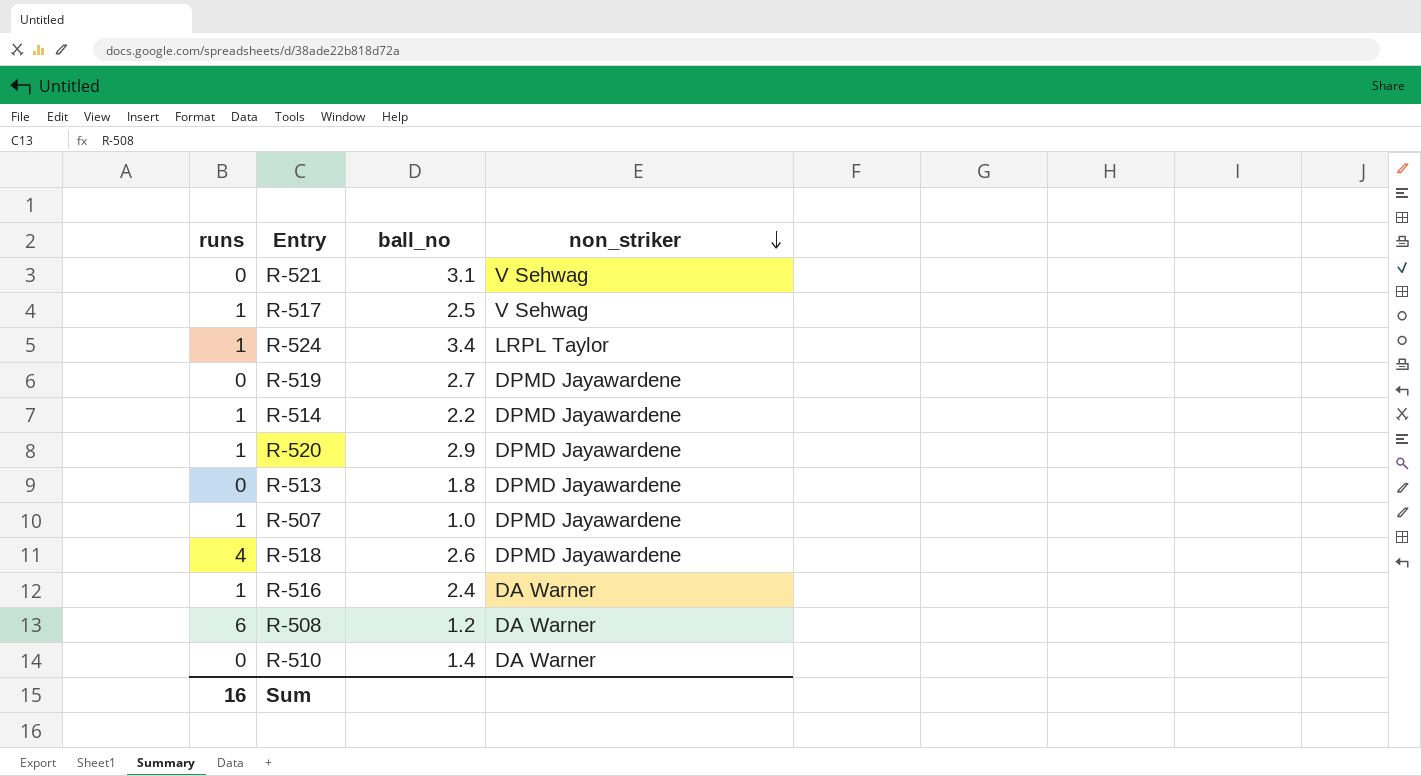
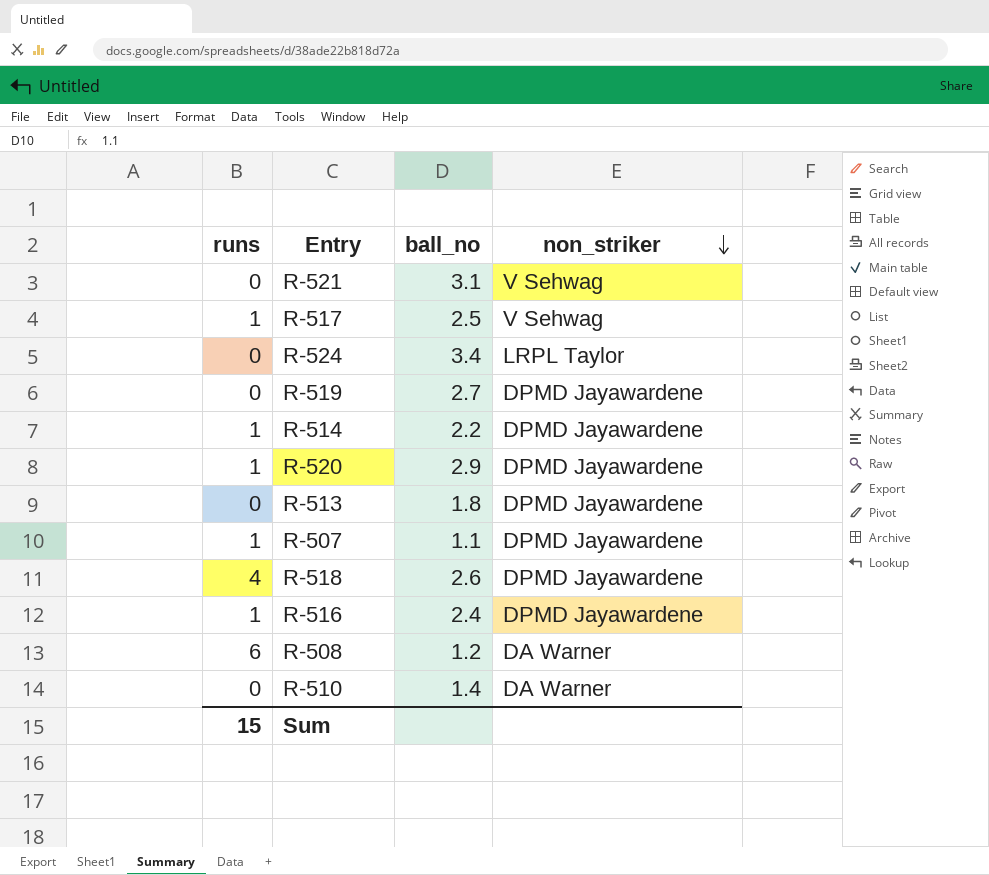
R-524 | runs: 1 -> 0
R-507 | ball_no: 1.0 -> 1.1
R-516 | non_striker: DA Warner -> DPMD Jayawardene
Sum | runs: 16 -> 15

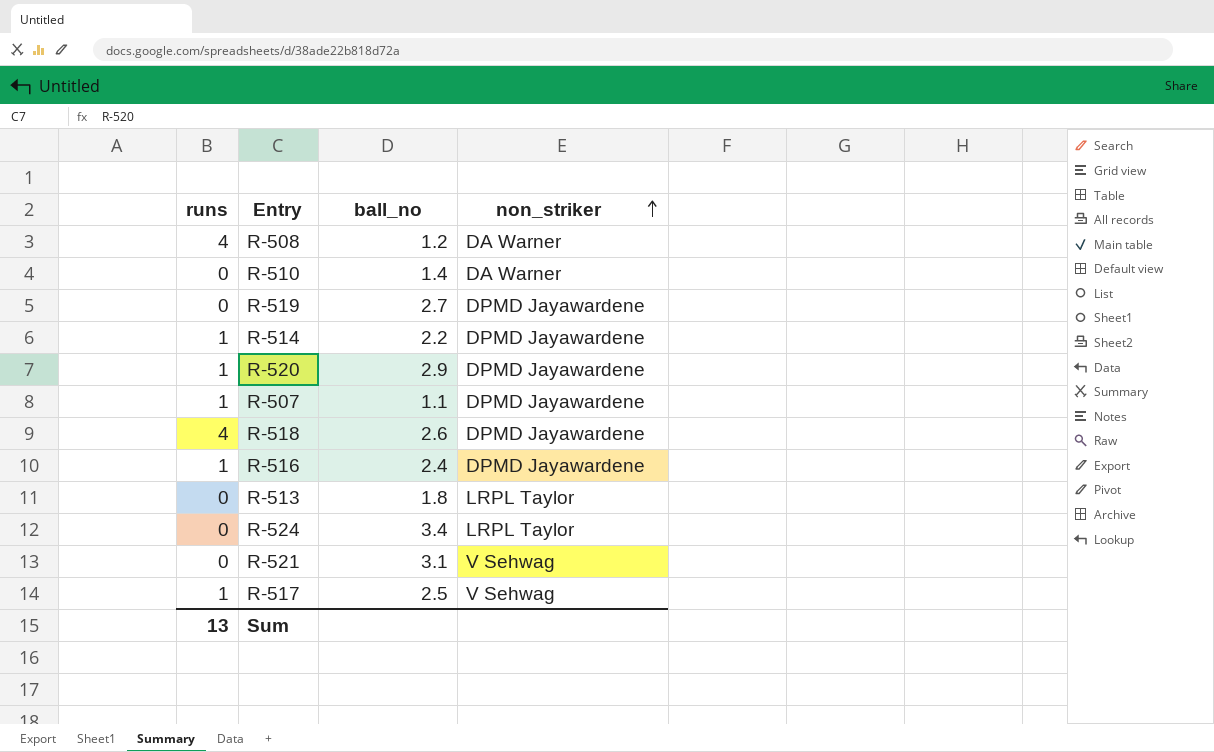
row order: non_striker descending -> non_striker ascending
R-508 | runs: 6 -> 4
R-513 | non_striker: DPMD Jayawardene -> LRPL Taylor
Sum | runs: 15 -> 13

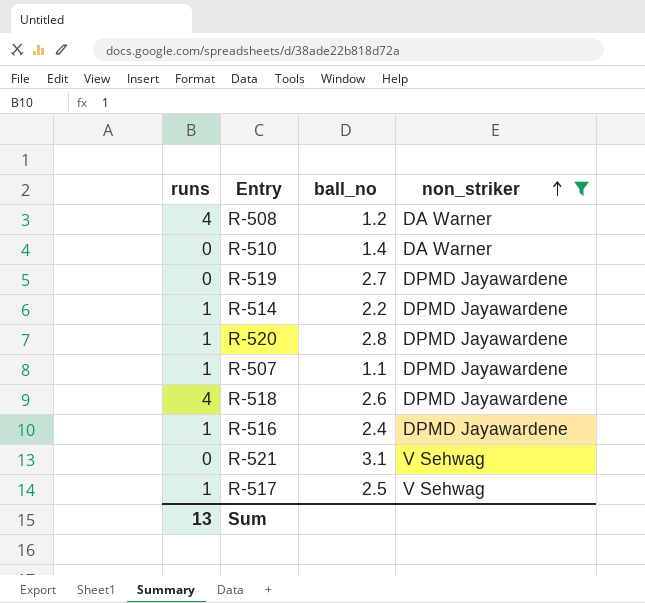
filter: none -> non_striker != LRPL Taylor
R-520 | ball_no: 2.9 -> 2.8

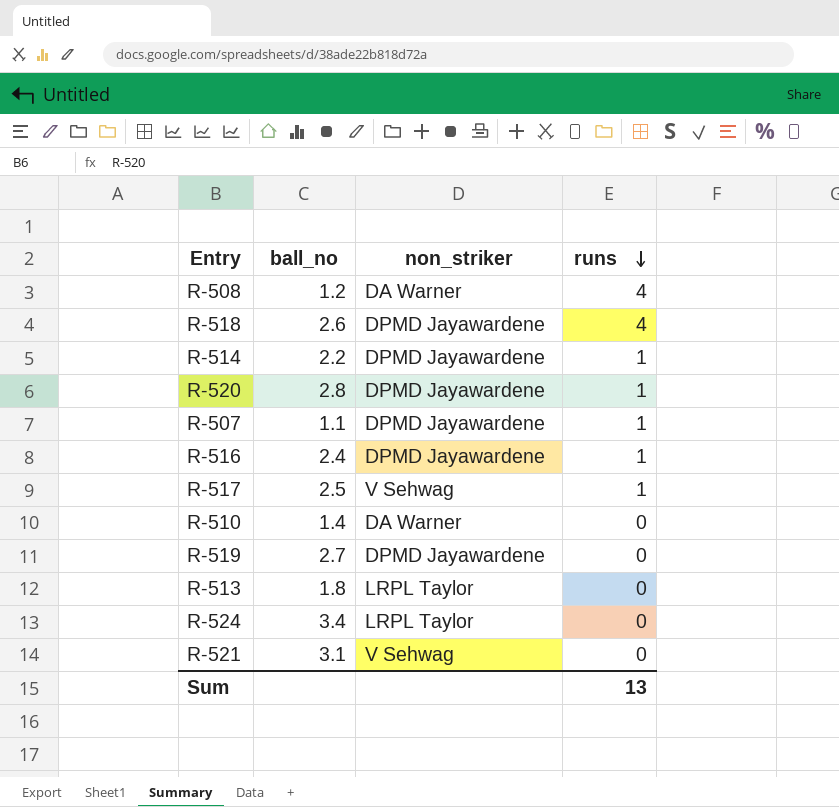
filter: non_striker != LRPL Taylor -> none
row order: non_striker ascending -> runs descending
column runs | position: 1 -> 4

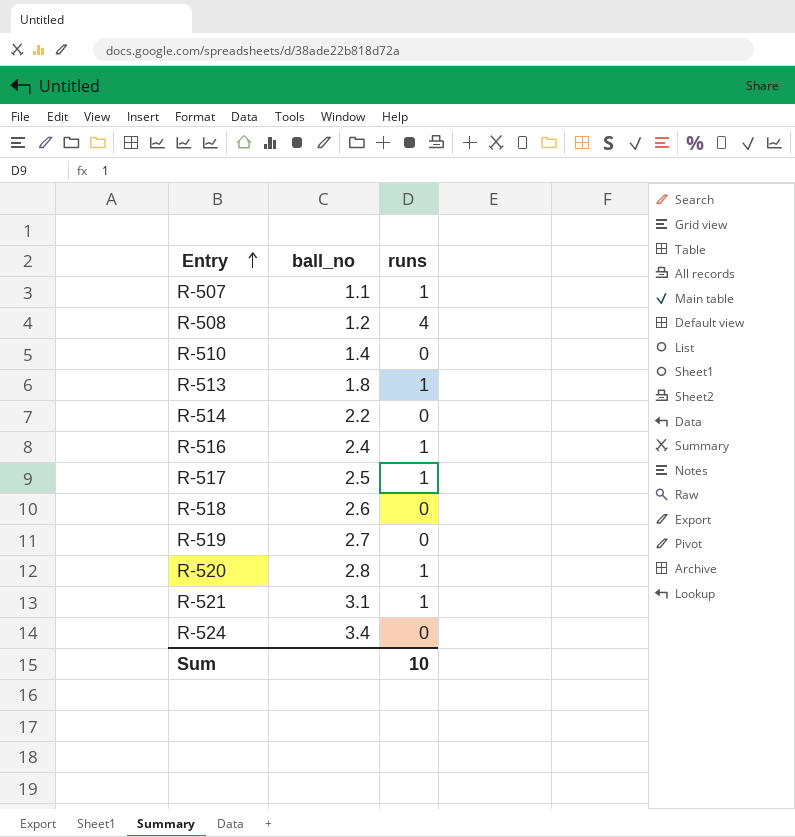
row order: runs descending -> Entry ascending
column non_striker | position: 3 -> none
R-513 | runs: 0 -> 1
R-514 | runs: 1 -> 0
R-518 | runs: 4 -> 0
R-521 | runs: 0 -> 1
Sum | runs: 13 -> 10

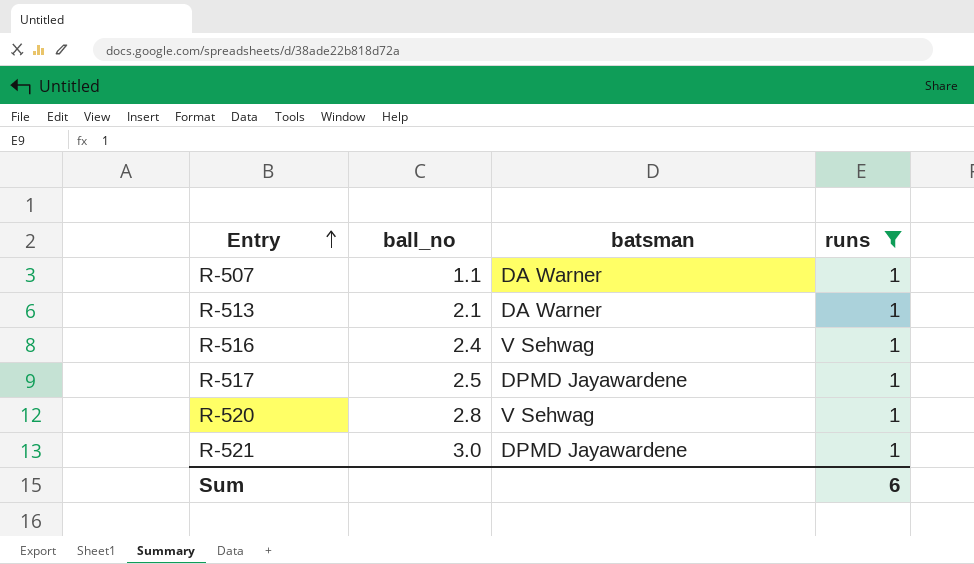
filter: none -> runs = 1
column batsman | position: none -> 3
R-513 | ball_no: 1.8 -> 2.1
R-521 | ball_no: 3.1 -> 3.0
Sum | runs: 10 -> 6

